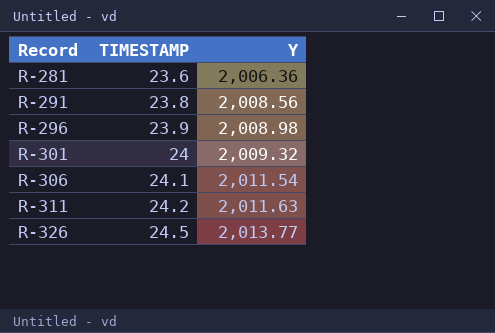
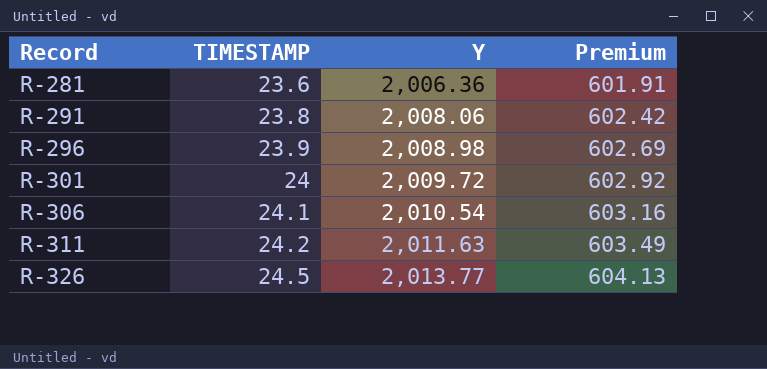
column Premium | formula: none -> [Y] * 0.3
R-291 | Y: 2,008.56 -> 2,008.06
R-301 | Y: 2,009.32 -> 2,009.72
R-306 | Y: 2,011.54 -> 2,010.54

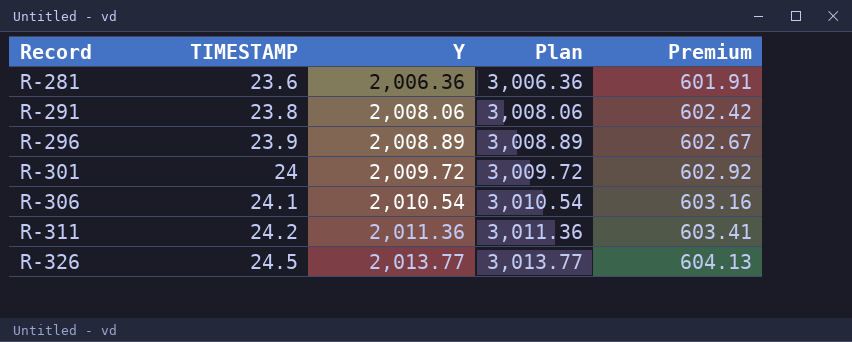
column Plan | formula: none -> [Y] + 1000
R-296 | Y: 2,008.98 -> 2,008.89
R-296 | Premium: 602.69 -> 602.67
R-311 | Y: 2,011.63 -> 2,011.36
R-311 | Premium: 603.49 -> 603.41

